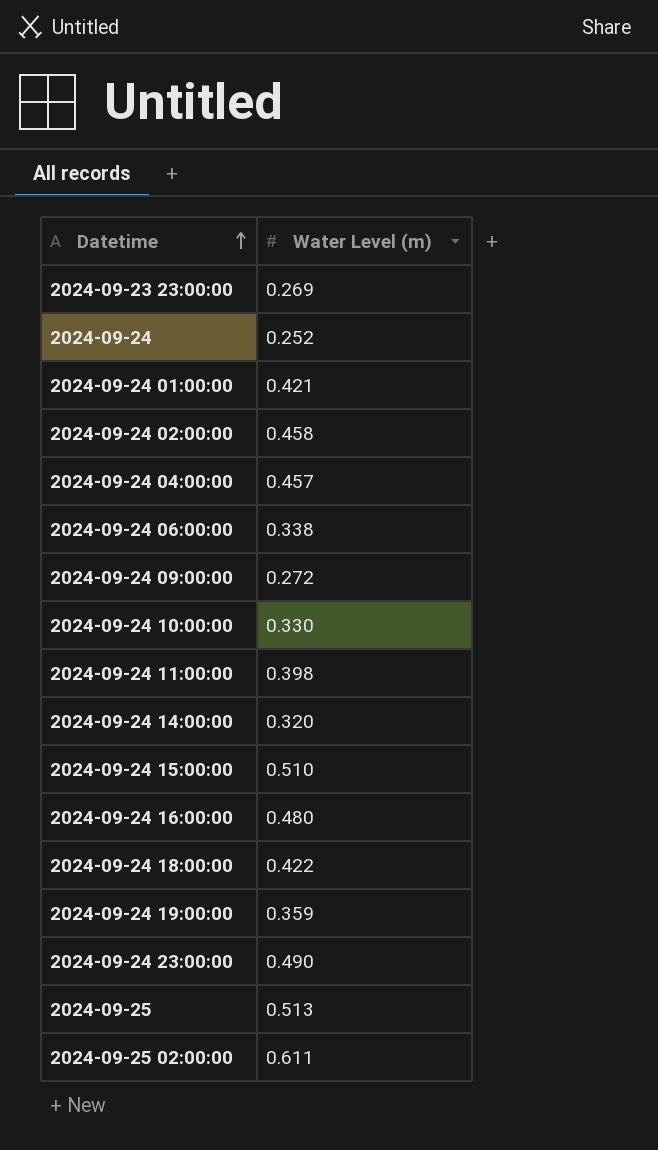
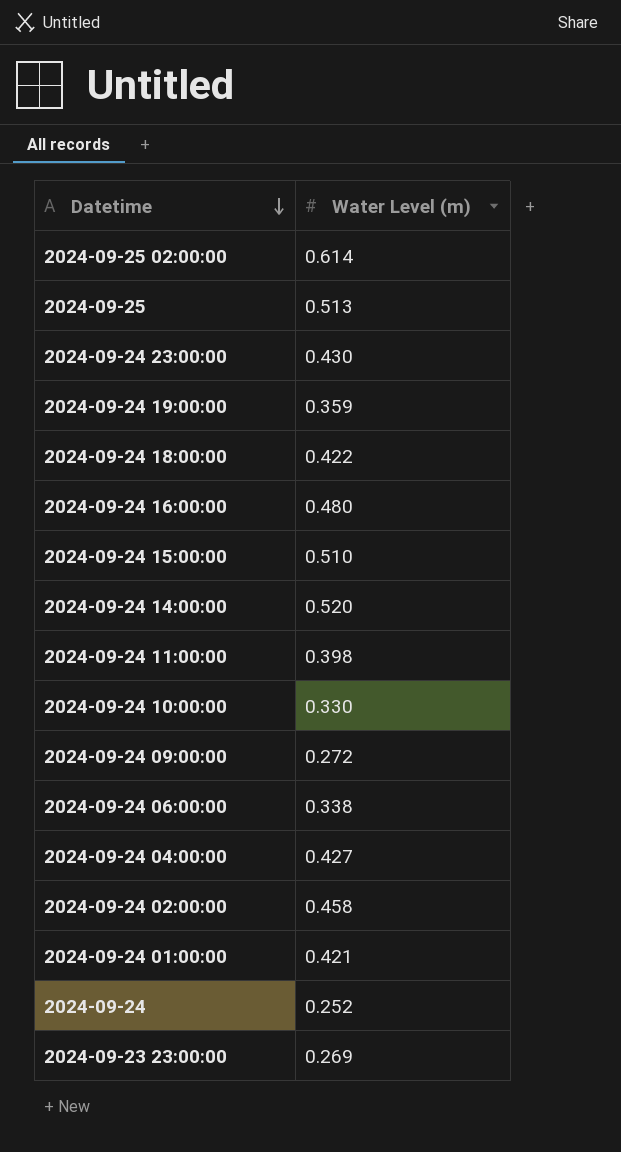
row order: Datetime ascending -> Datetime descending
2024-09-25 02:00:00 | Water Level (m): 0.611 -> 0.614
2024-09-24 23:00:00 | Water Level (m): 0.490 -> 0.430
2024-09-24 14:00:00 | Water Level (m): 0.320 -> 0.520
2024-09-24 04:00:00 | Water Level (m): 0.457 -> 0.427

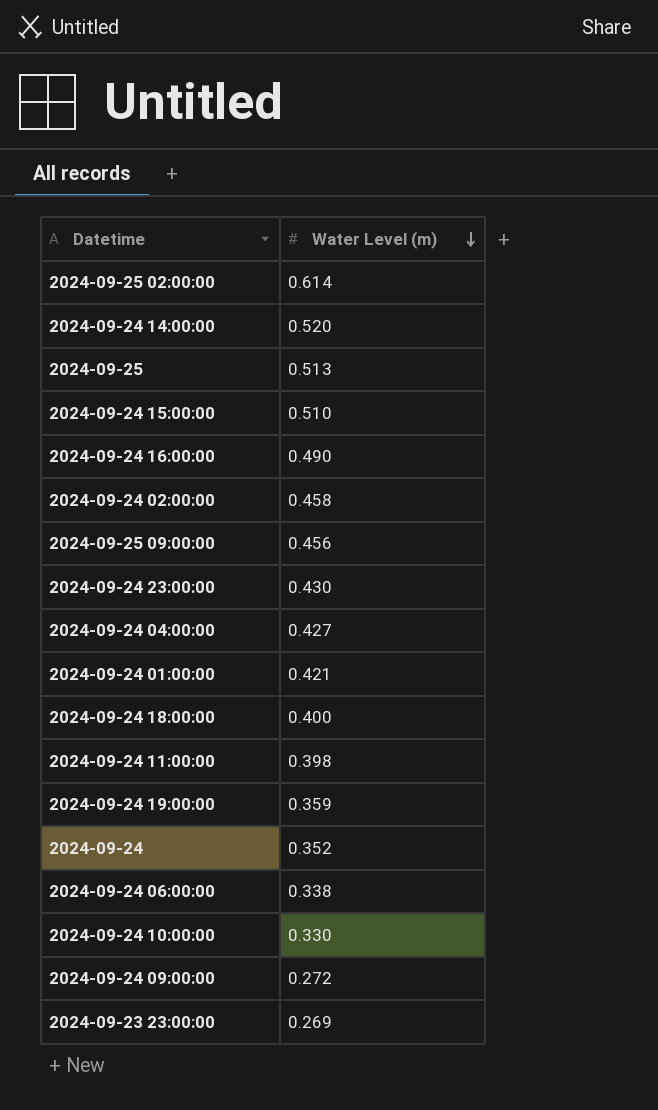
row order: Datetime descending -> Water Level (m) descending
2024-09-24 16:00:00 | Water Level (m): 0.480 -> 0.490
row 2024-09-25 09:00:00: none -> 0.456
2024-09-24 18:00:00 | Water Level (m): 0.422 -> 0.400
2024-09-24 | Water Level (m): 0.252 -> 0.352

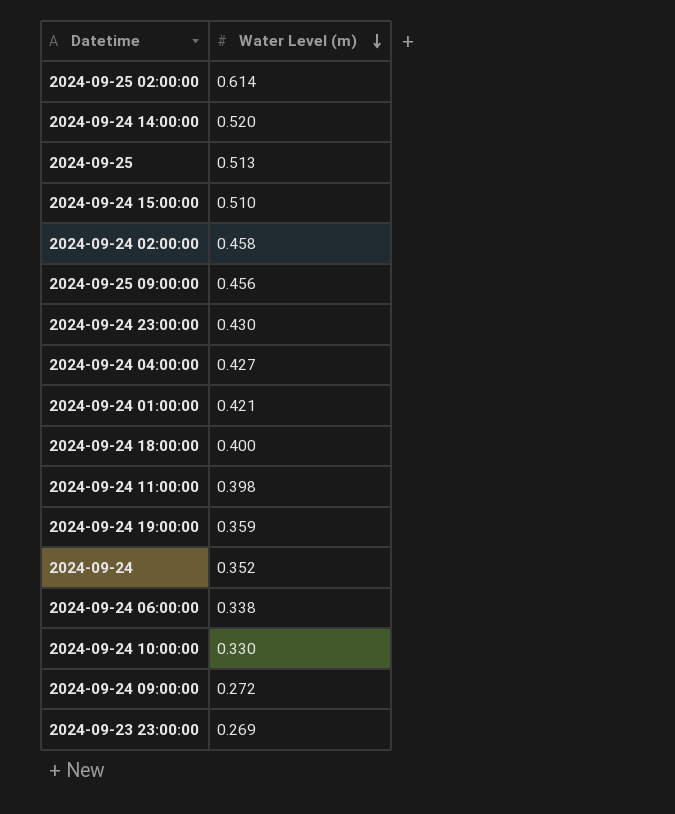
row 2024-09-24 16:00:00: 0.490 -> none

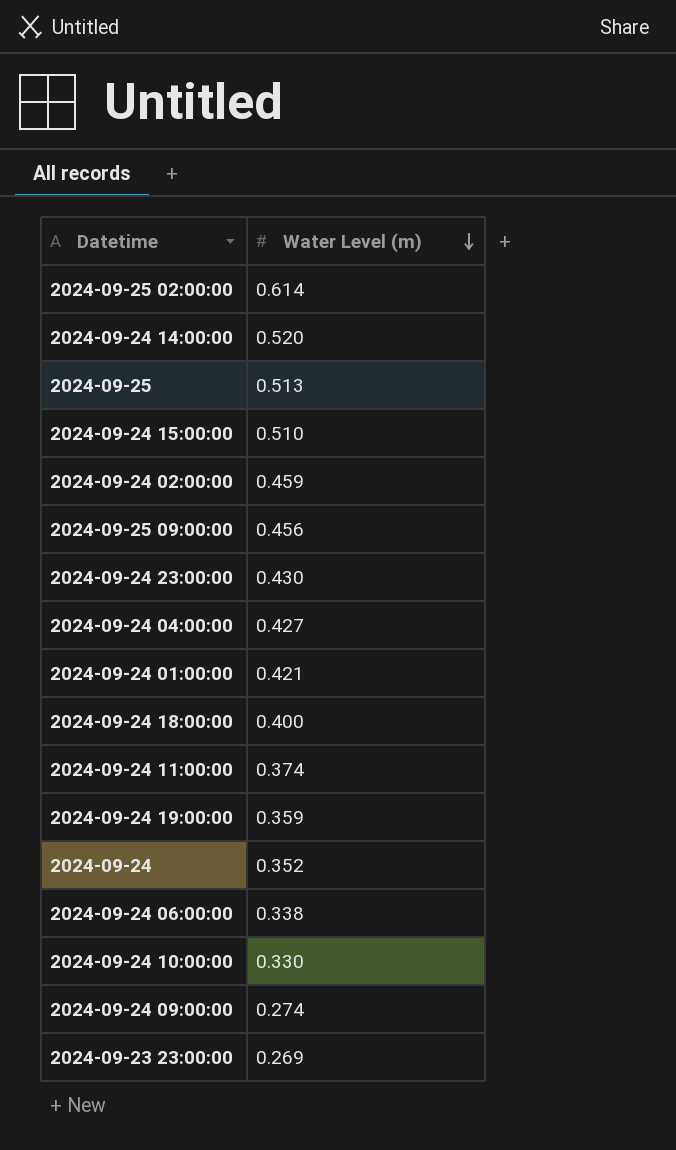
2024-09-24 02:00:00 | Water Level (m): 0.458 -> 0.459
2024-09-24 11:00:00 | Water Level (m): 0.398 -> 0.374
2024-09-24 09:00:00 | Water Level (m): 0.272 -> 0.274

